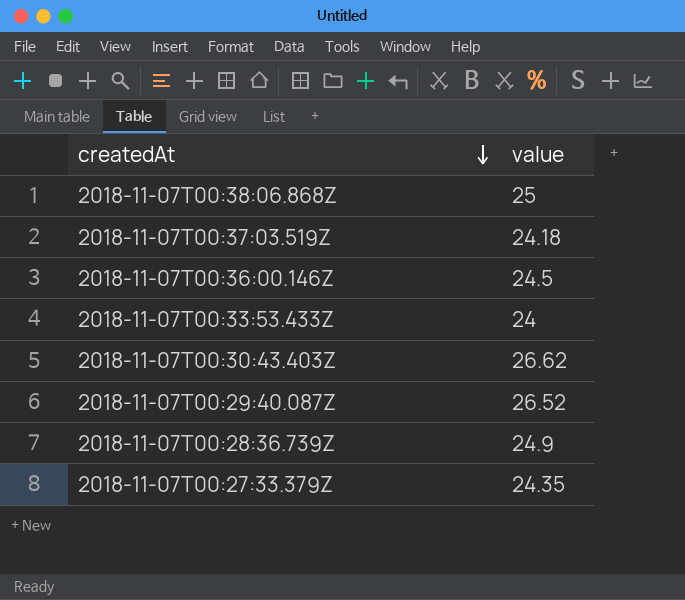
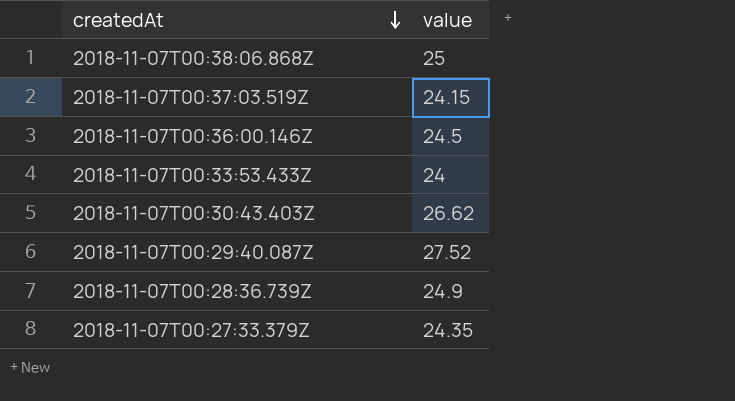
2018-11-07T00:37:03.519Z | value: 24.18 -> 24.15
2018-11-07T00:29:40.087Z | value: 26.52 -> 27.52

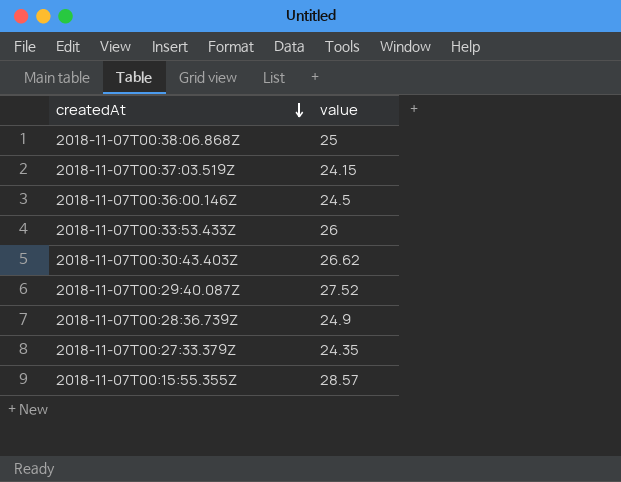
2018-11-07T00:33:53.433Z | value: 24 -> 26
row 2018-11-07T00:15:55.355Z: none -> 28.57

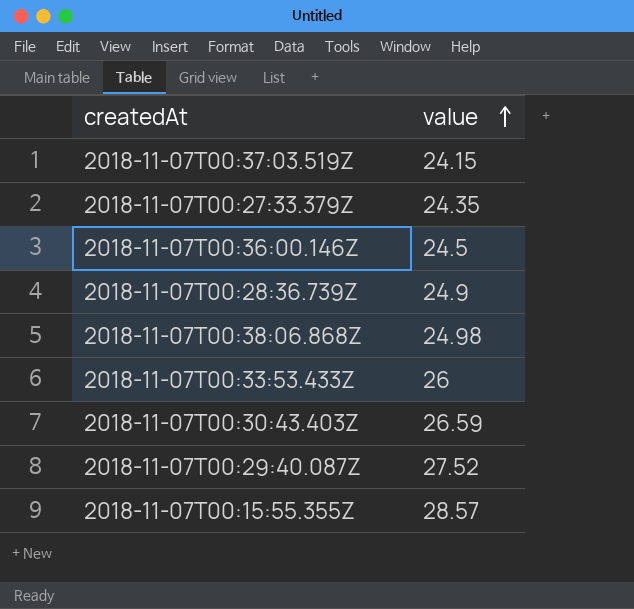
row order: createdAt descending -> value ascending
2018-11-07T00:38:06.868Z | value: 25 -> 24.98
2018-11-07T00:30:43.403Z | value: 26.62 -> 26.59

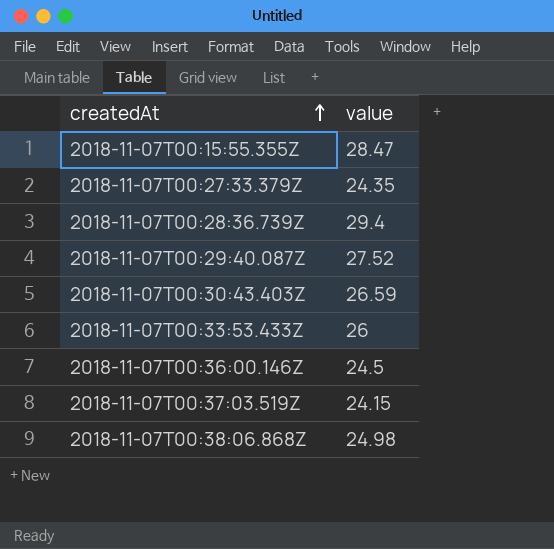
row order: value ascending -> createdAt ascending
2018-11-07T00:15:55.355Z | value: 28.57 -> 28.47
2018-11-07T00:28:36.739Z | value: 24.9 -> 29.4

